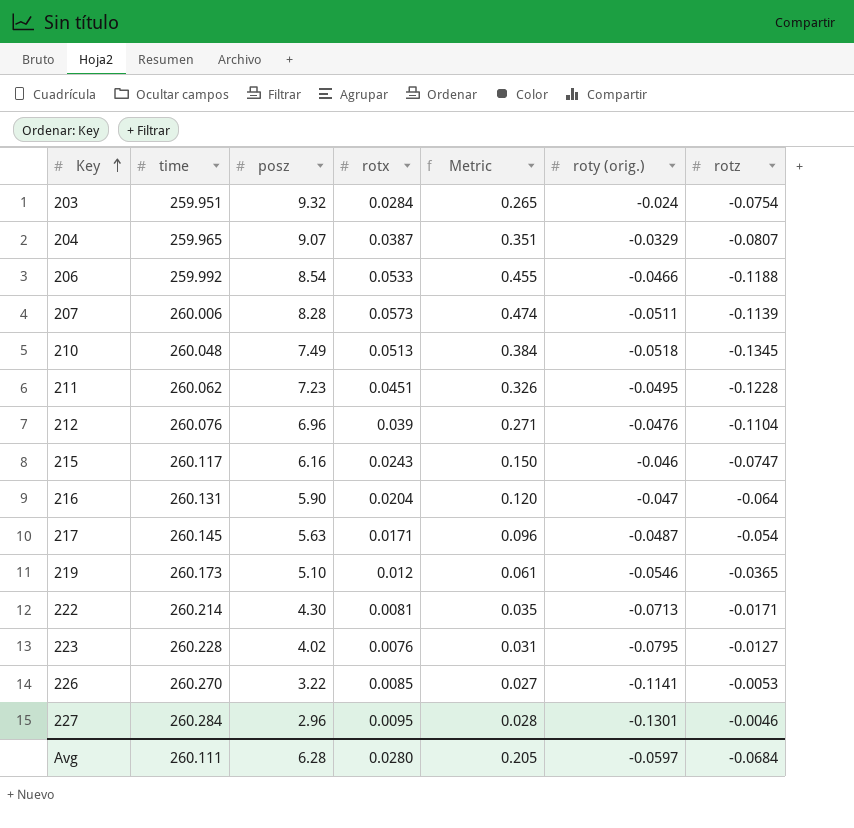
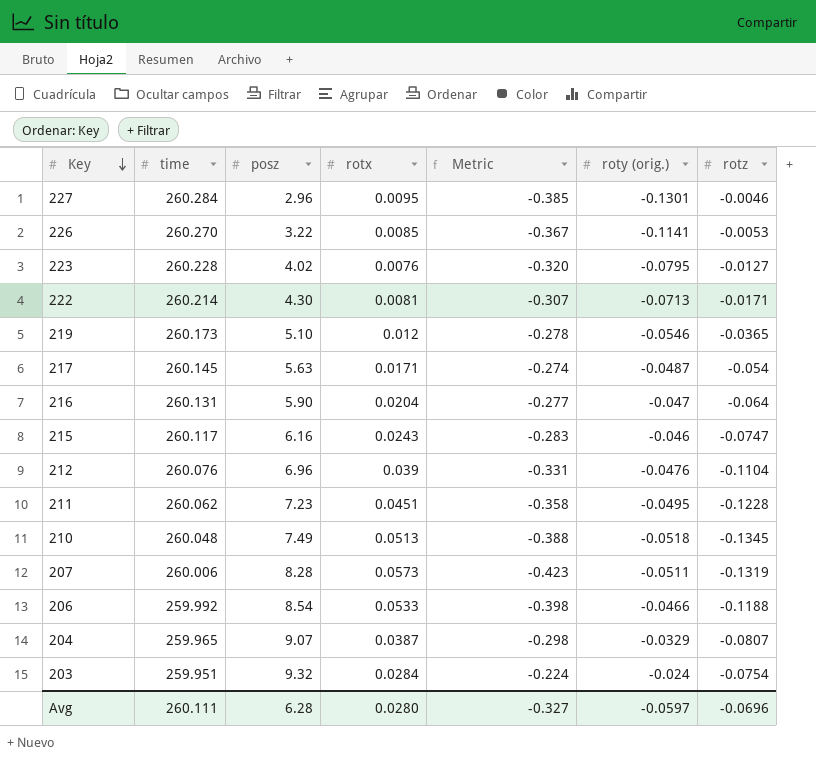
row order: Key ascending -> Key descending
column Metric | formula: [posz] * [rotx] -> [posz] * [roty (orig.)]
207 | rotz: -0.1139 -> -0.1319
Avg | Metric: 0.205 -> -0.327
Avg | rotz: -0.0684 -> -0.0696

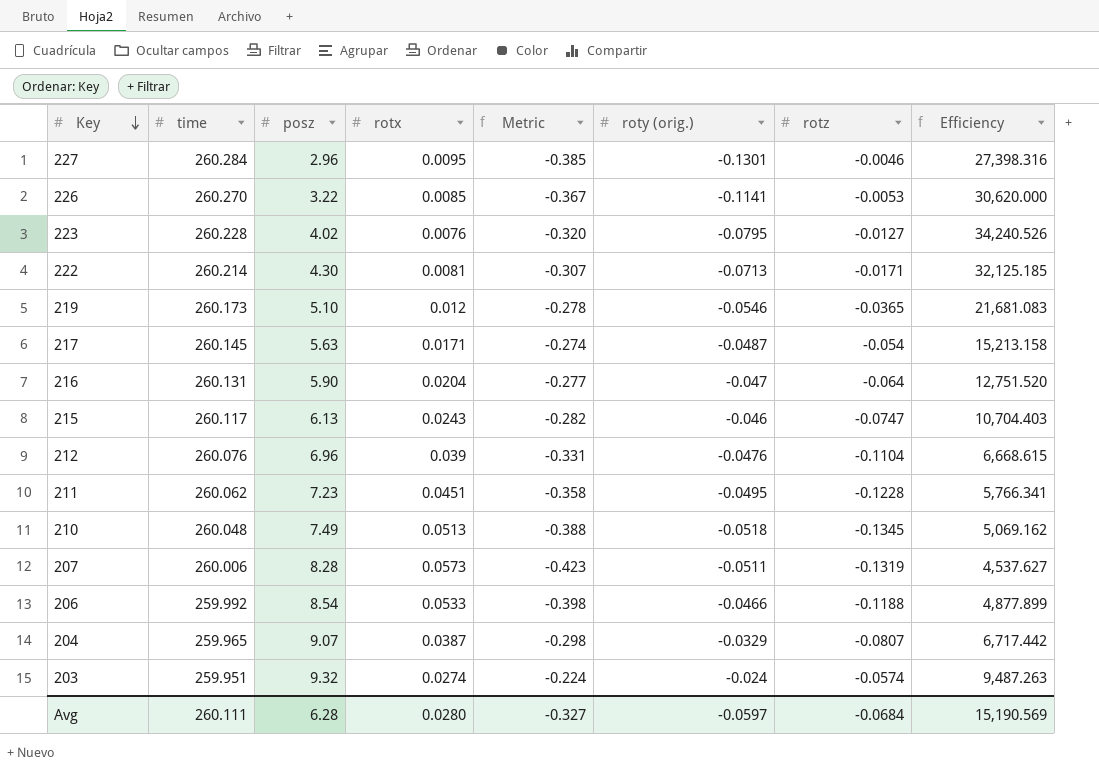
column Efficiency | formula: none -> [time] / [rotx]
215 | posz: 6.16 -> 6.13
215 | Metric: -0.283 -> -0.282
203 | rotx: 0.0284 -> 0.0274
203 | rotz: -0.0754 -> -0.0574
Avg | rotz: -0.0696 -> -0.0684

